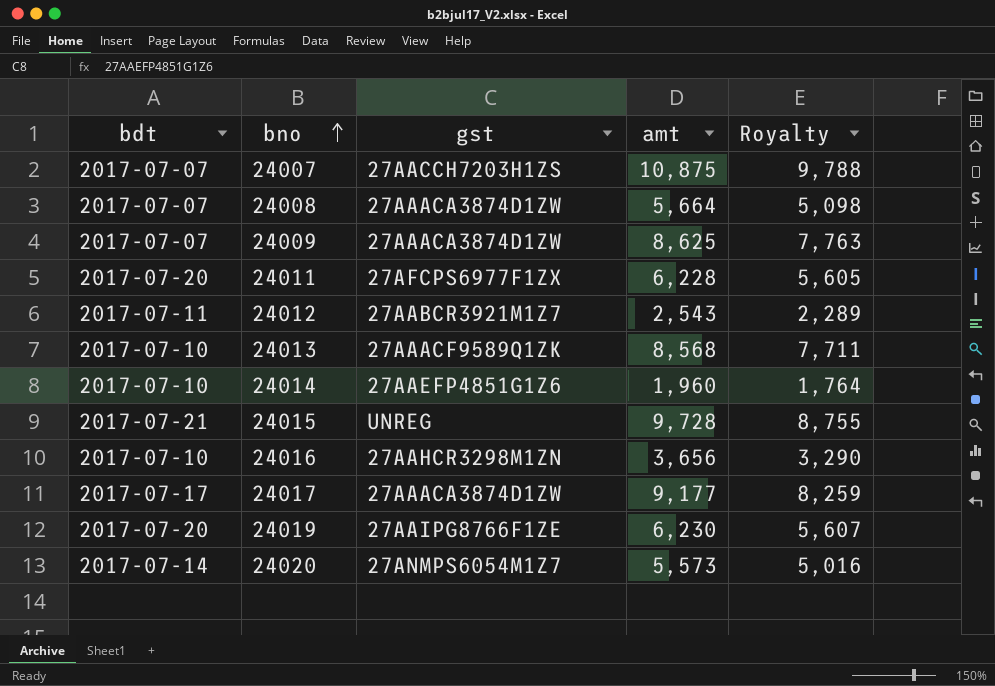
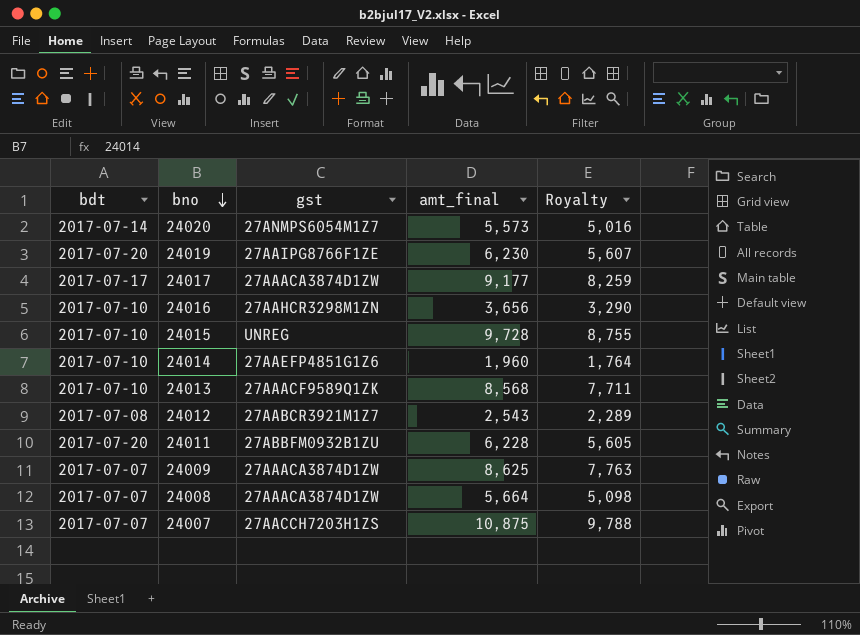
row order: bno ascending -> bno descending
column name: amt -> amt_final
24015 | bdt: 2017-07-21 -> 2017-07-10
24012 | bdt: 2017-07-11 -> 2017-07-08
24011 | gst: 27AFCPS6977F1ZX -> 27ABBFM0932B1ZU

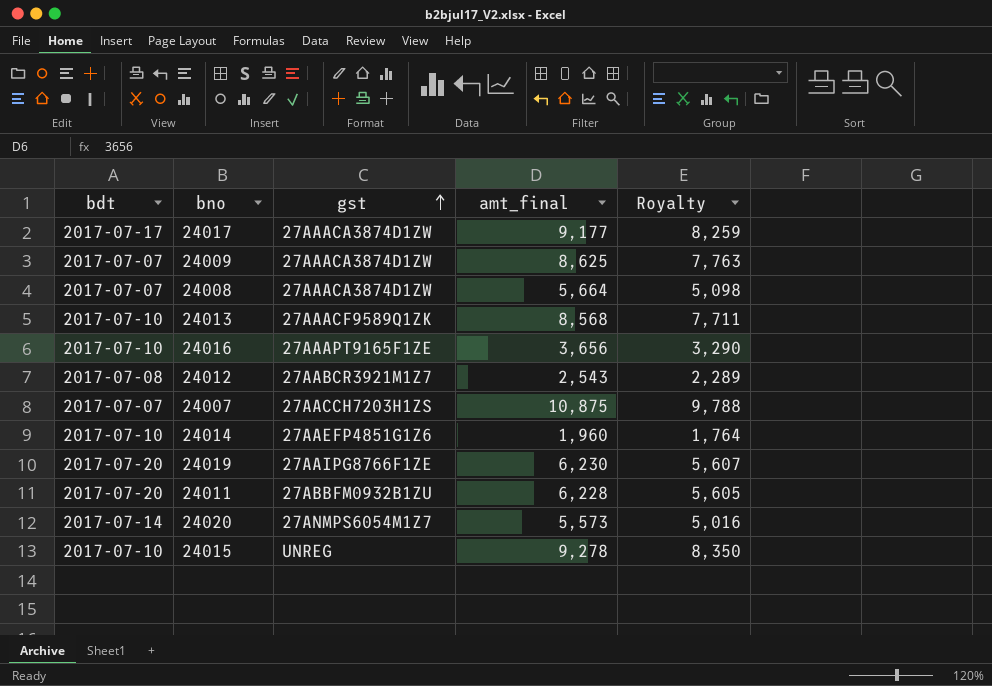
row order: bno descending -> gst ascending
24016 | gst: 27AAHCR3298M1ZN -> 27AAAPT9165F1ZE
24015 | amt_final: 9,728 -> 9,278
24015 | Royalty: 8,755 -> 8,350

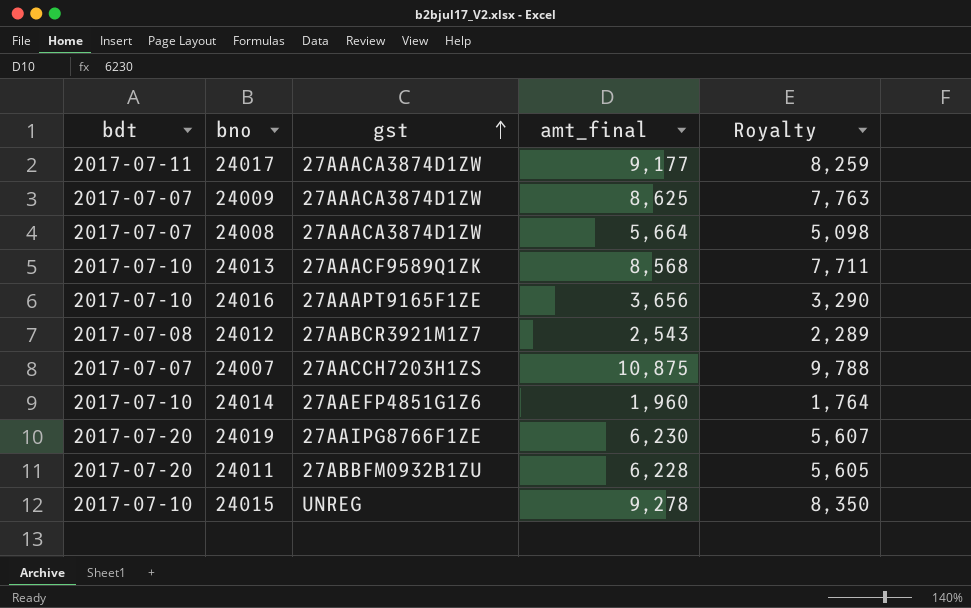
row 24020: 2017-07-14 | 27ANMPS6054M1Z7 | 5,573 | 5,016 -> none
24017 | bdt: 2017-07-17 -> 2017-07-11

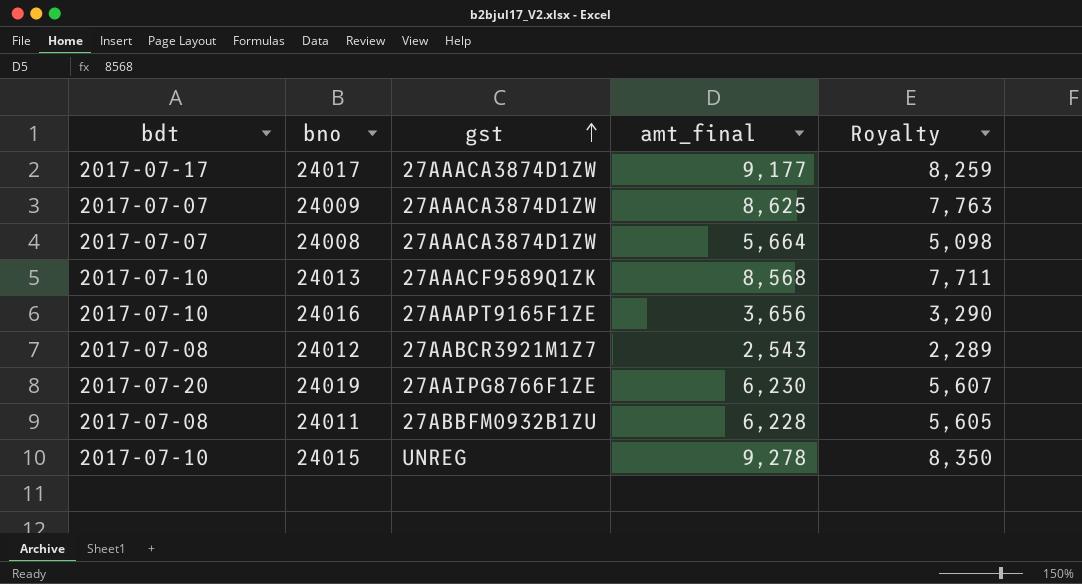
row 24007: 2017-07-07 | 27AACCH7203H1ZS | 10,875 | 9,788 -> none
row 24014: 2017-07-10 | 27AAEFP4851G1Z6 | 1,960 | 1,764 -> none
24017 | bdt: 2017-07-11 -> 2017-07-17
24011 | bdt: 2017-07-20 -> 2017-07-08

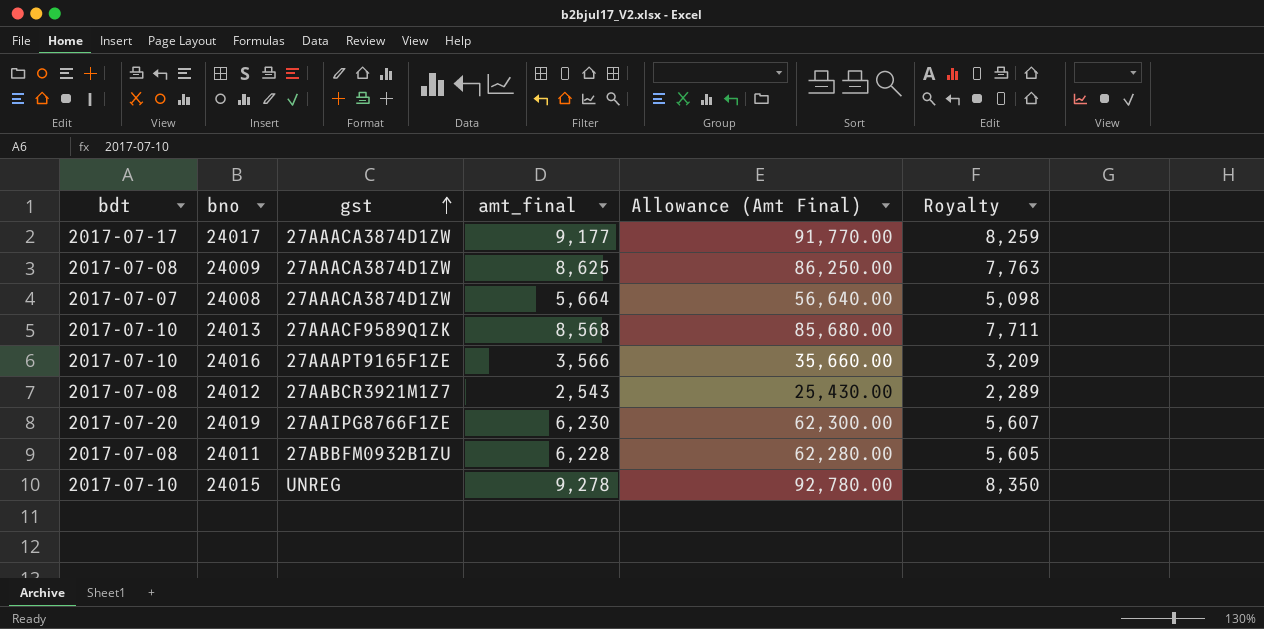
column Allowance (Amt Final) | formula: none -> [amt_final] * 10
24009 | bdt: 2017-07-07 -> 2017-07-08
24016 | amt_final: 3,656 -> 3,566
24016 | Royalty: 3,290 -> 3,209

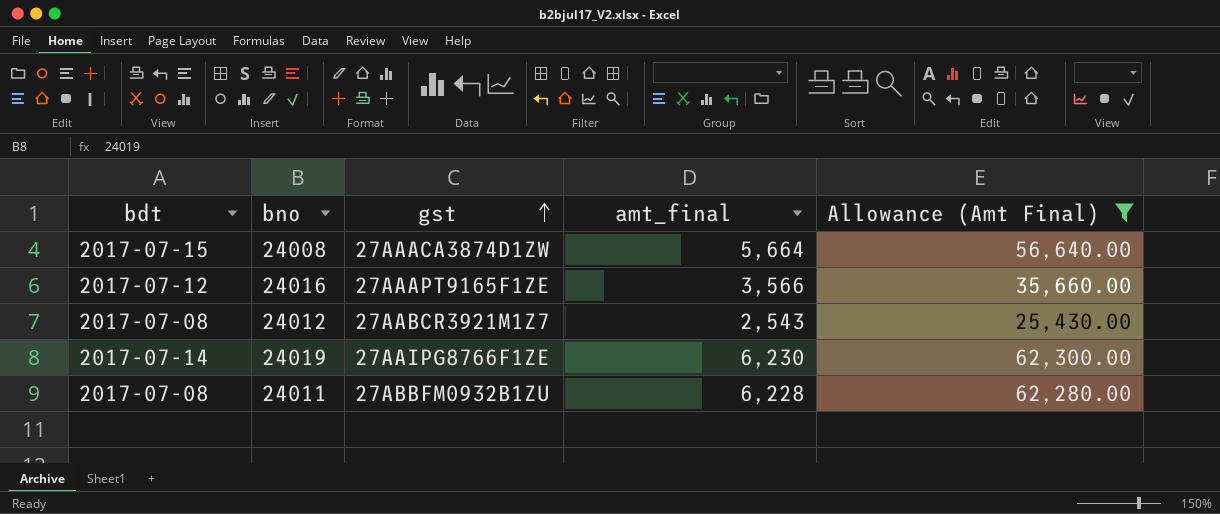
filter: none -> Allowance (Amt Final) <= 62,300.00
column Royalty | formula: [amt_final] * 0.9 -> none
24008 | bdt: 2017-07-07 -> 2017-07-15
24016 | bdt: 2017-07-10 -> 2017-07-12
24019 | bdt: 2017-07-20 -> 2017-07-14

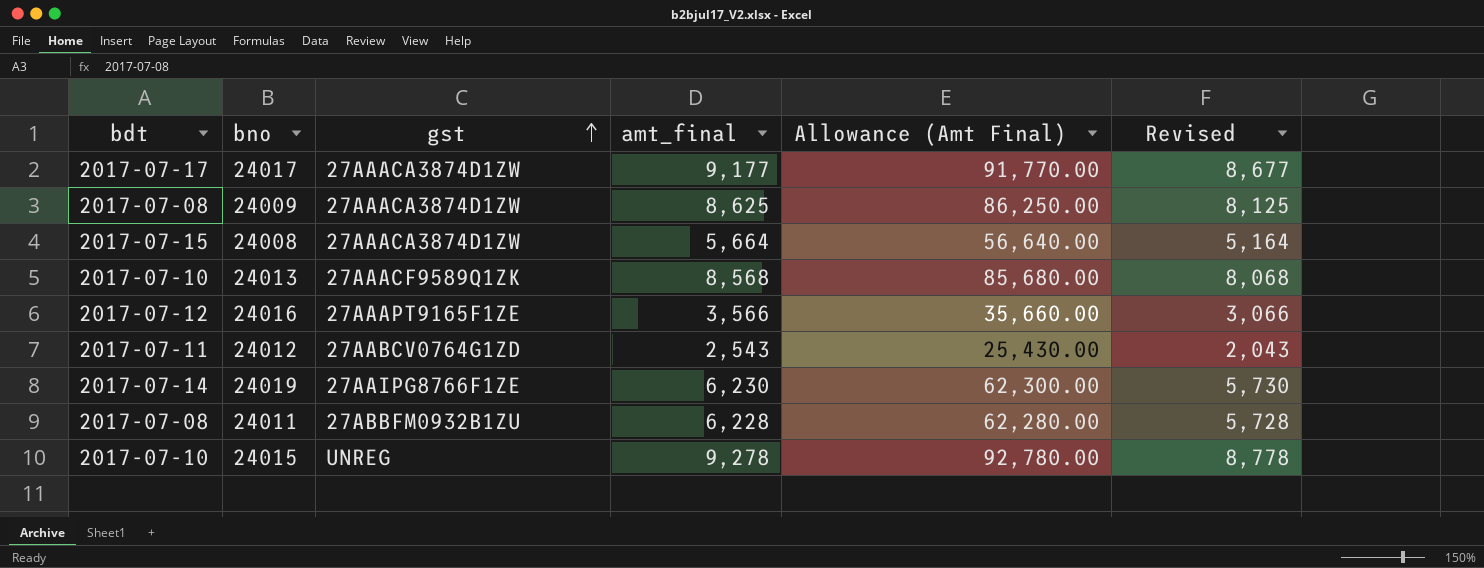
filter: Allowance (Amt Final) <= 62,300.00 -> none
column Revised | formula: none -> [amt_final] - 500
24012 | bdt: 2017-07-08 -> 2017-07-11
24012 | gst: 27AABCR3921M1Z7 -> 27AABCV0764G1ZD

